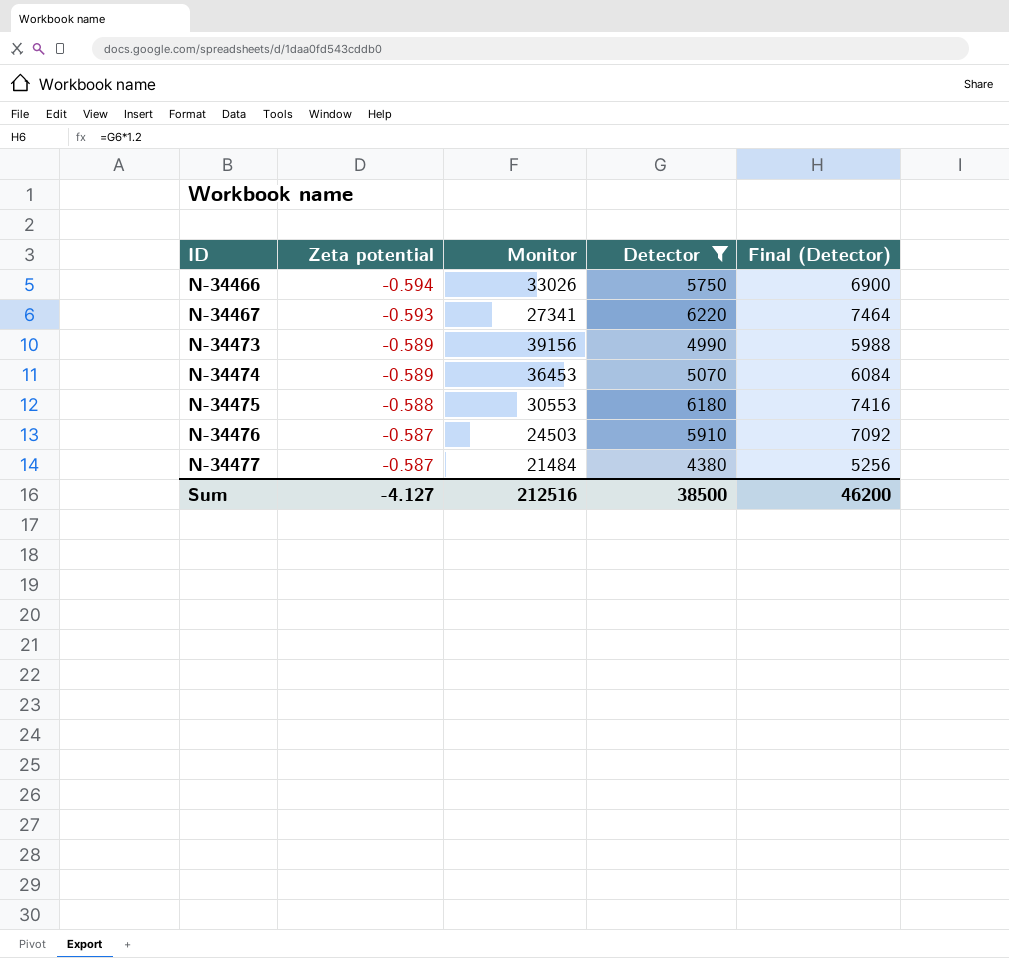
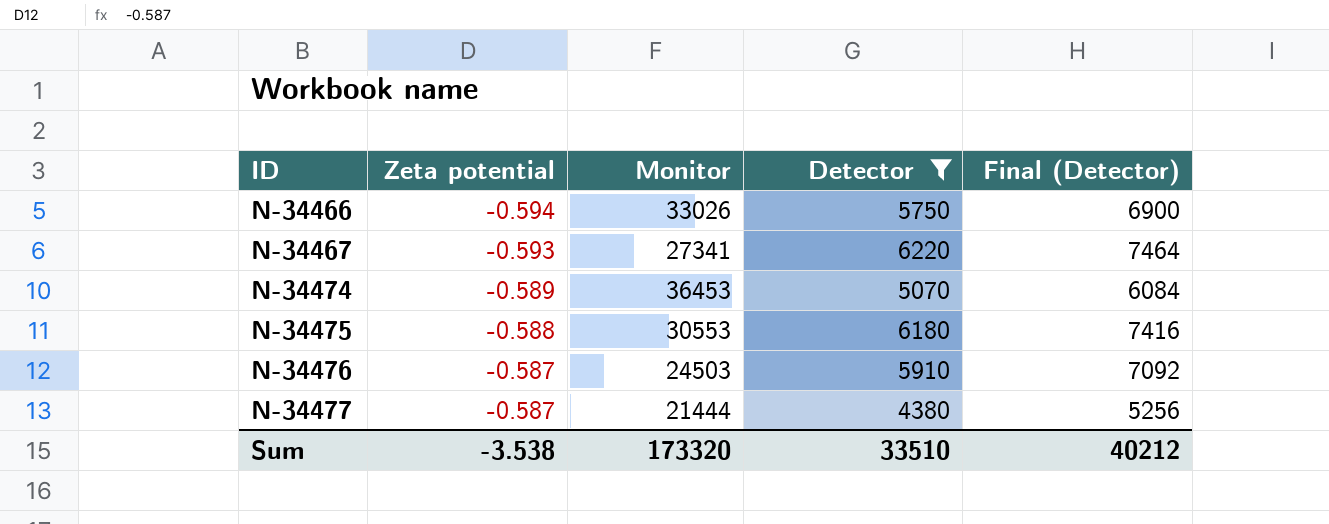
row N-34473: -0.589 | 39156 | 4990 | 5988 -> none
N-34477 | Monitor: 21484 -> 21444
Sum | Zeta potential: -4.127 -> -3.538
Sum | Monitor: 212516 -> 173320
Sum | Detector: 38500 -> 33510
Sum | Final (Detector): 46200 -> 40212

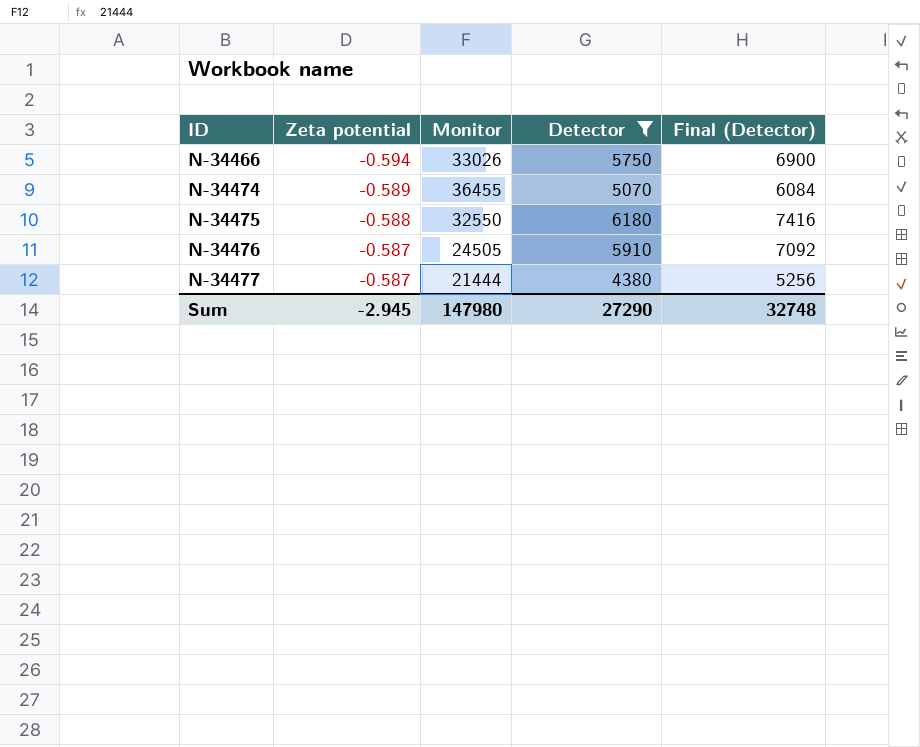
row N-34467: -0.593 | 27341 | 6220 | 7464 -> none
N-34474 | Monitor: 36453 -> 36455
N-34475 | Monitor: 30553 -> 32550
N-34476 | Monitor: 24503 -> 24505
Sum | Zeta potential: -3.538 -> -2.945
Sum | Monitor: 173320 -> 147980
Sum | Detector: 33510 -> 27290
Sum | Final (Detector): 40212 -> 32748

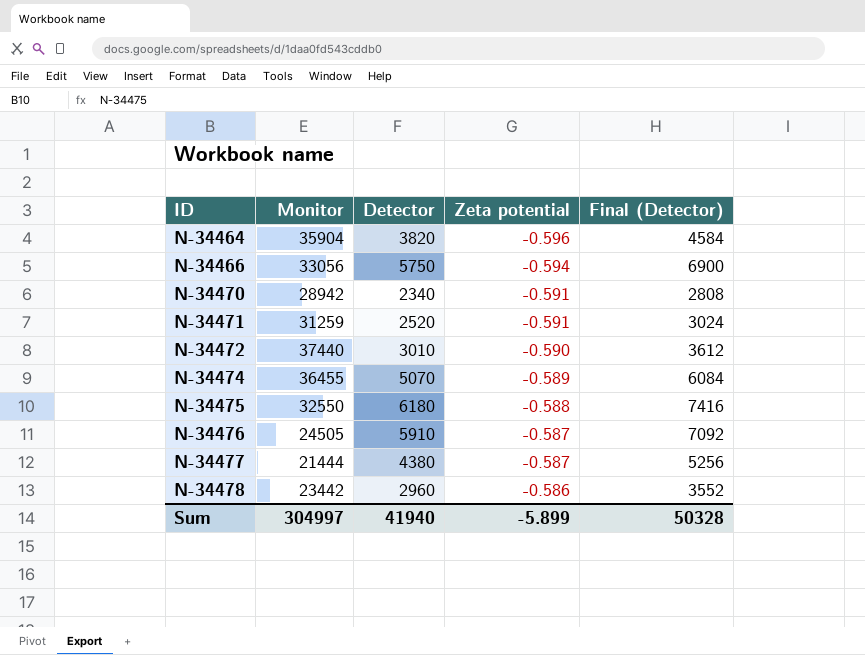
filter: Detector >= 4380 -> none
column Zeta potential | position: 2 -> 4
N-34466 | Monitor: 33026 -> 33056
Sum | Monitor: 147980 -> 304997
Sum | Detector: 27290 -> 41940
Sum | Zeta potential: -2.945 -> -5.899
Sum | Final (Detector): 32748 -> 50328

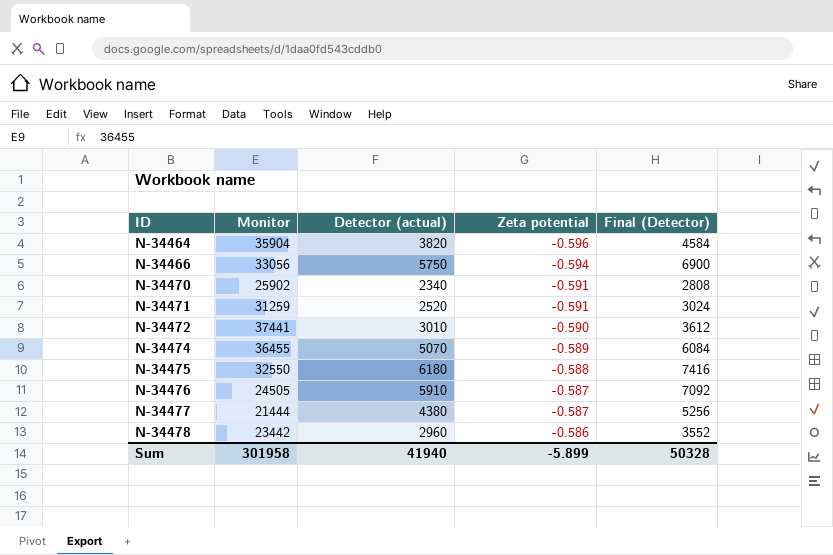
column name: Detector -> Detector (actual)
N-34470 | Monitor: 28942 -> 25902
N-34472 | Monitor: 37440 -> 37441
Sum | Monitor: 304997 -> 301958

